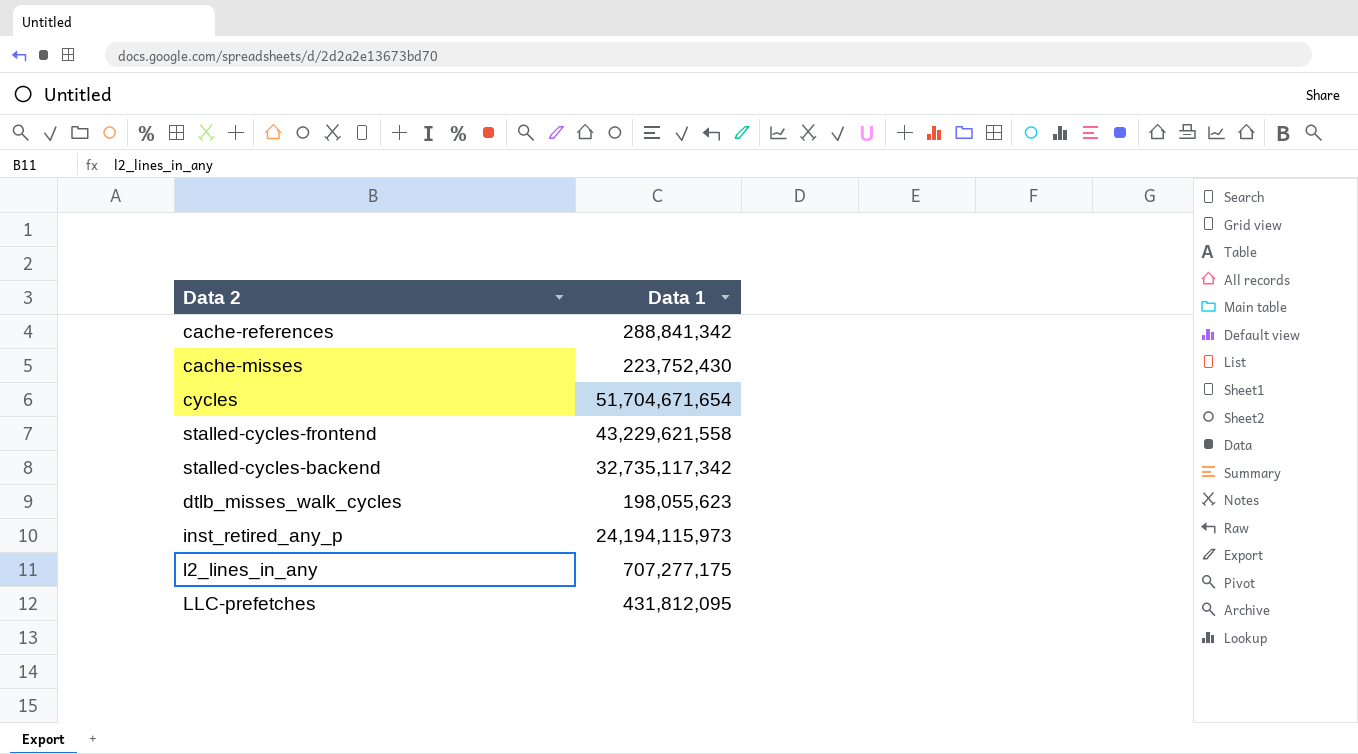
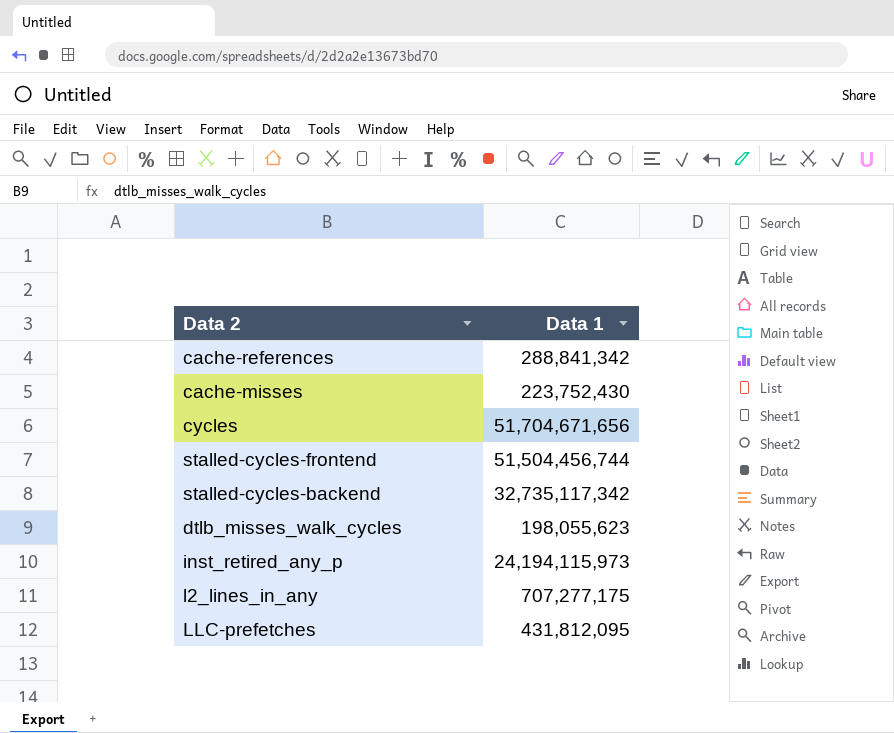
cycles | Data 1: 51,704,671,654 -> 51,704,671,656
stalled-cycles-frontend | Data 1: 43,229,621,558 -> 51,504,456,744

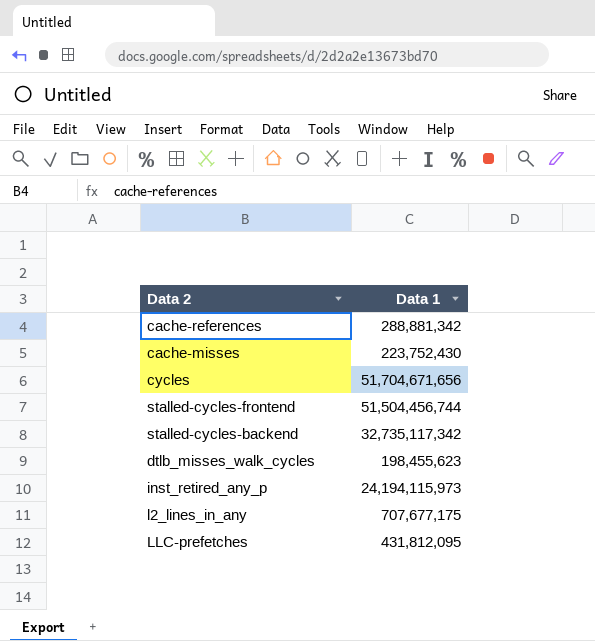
cache-references | Data 1: 288,841,342 -> 288,881,342
dtlb_misses_walk_cycles | Data 1: 198,055,623 -> 198,455,623
l2_lines_in_any | Data 1: 707,277,175 -> 707,677,175

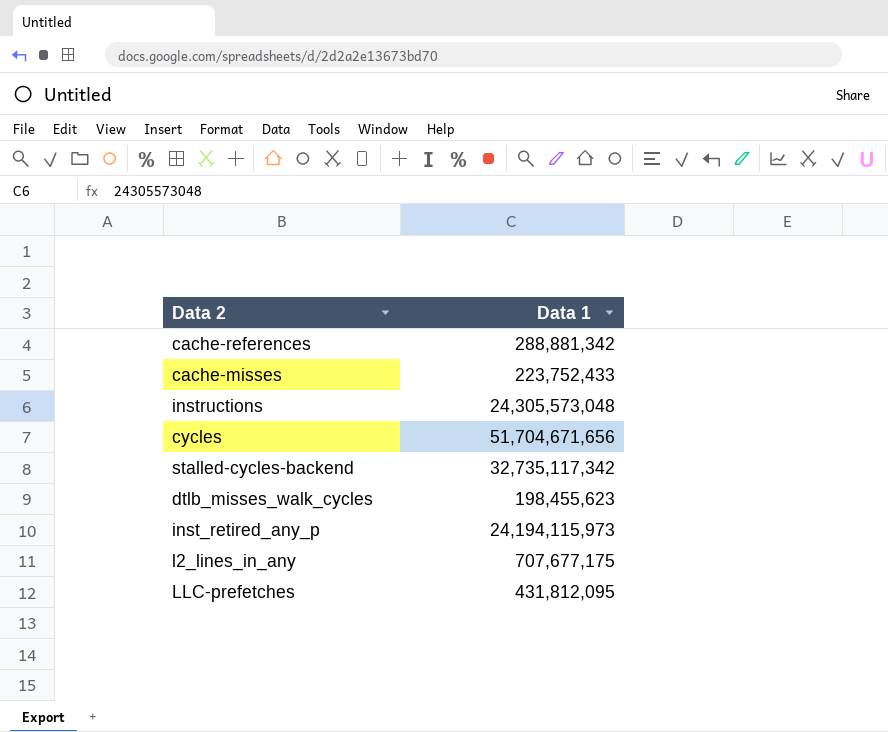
row stalled-cycles-frontend: 51,504,456,744 -> none
cache-misses | Data 1: 223,752,430 -> 223,752,433
row instructions: none -> 24,305,573,048

